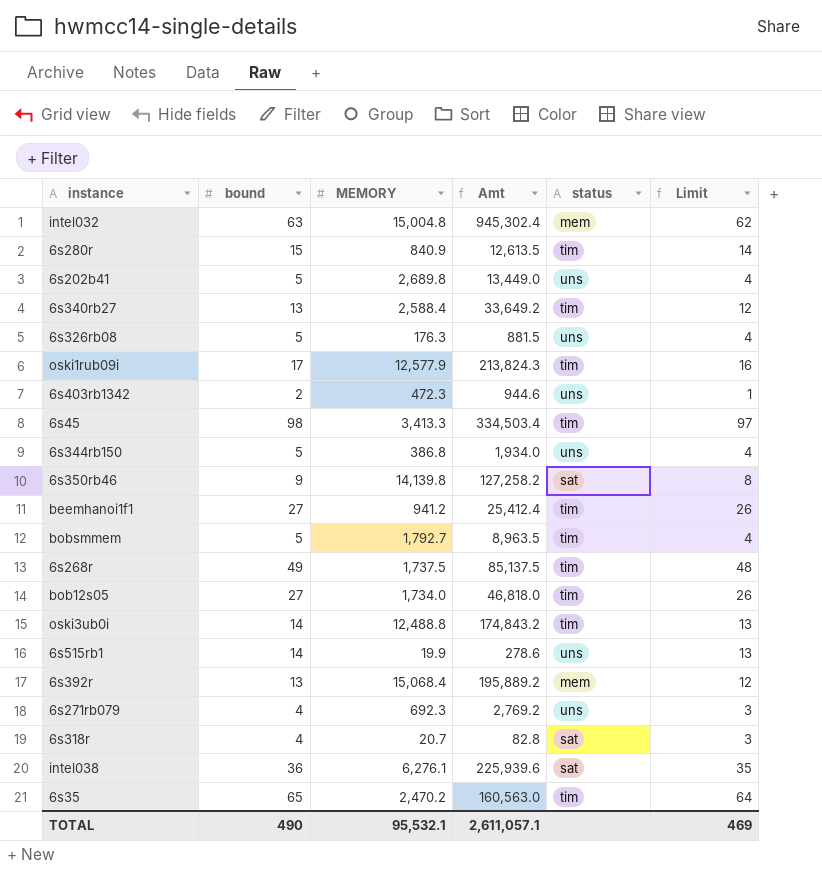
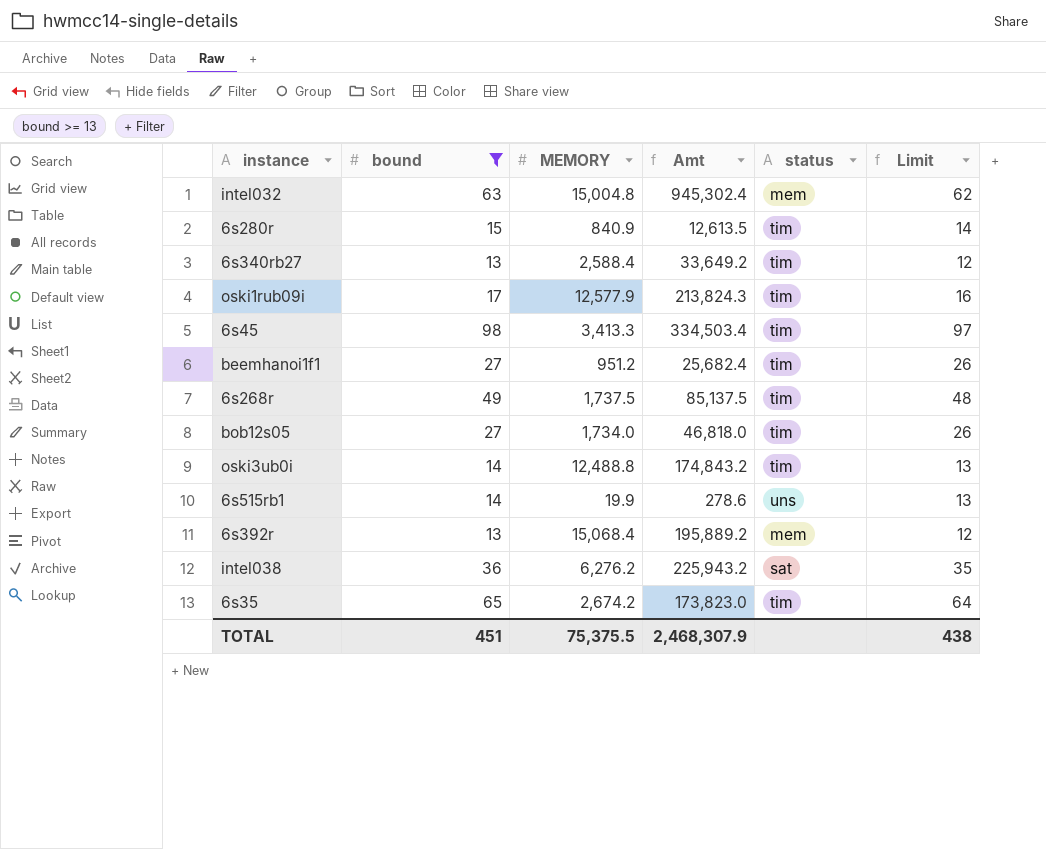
filter: none -> bound >= 13
beemhanoi1f1 | MEMORY: 941.2 -> 951.2
beemhanoi1f1 | Amt: 25,412.4 -> 25,682.4
intel038 | MEMORY: 6,276.1 -> 6,276.2
intel038 | Amt: 225,939.6 -> 225,943.2
6s35 | MEMORY: 2,470.2 -> 2,674.2
6s35 | Amt: 160,563.0 -> 173,823.0
TOTAL | bound: 490 -> 451
TOTAL | MEMORY: 95,532.1 -> 75,375.5
TOTAL | Amt: 2,611,057.1 -> 2,468,307.9
TOTAL | Limit: 469 -> 438

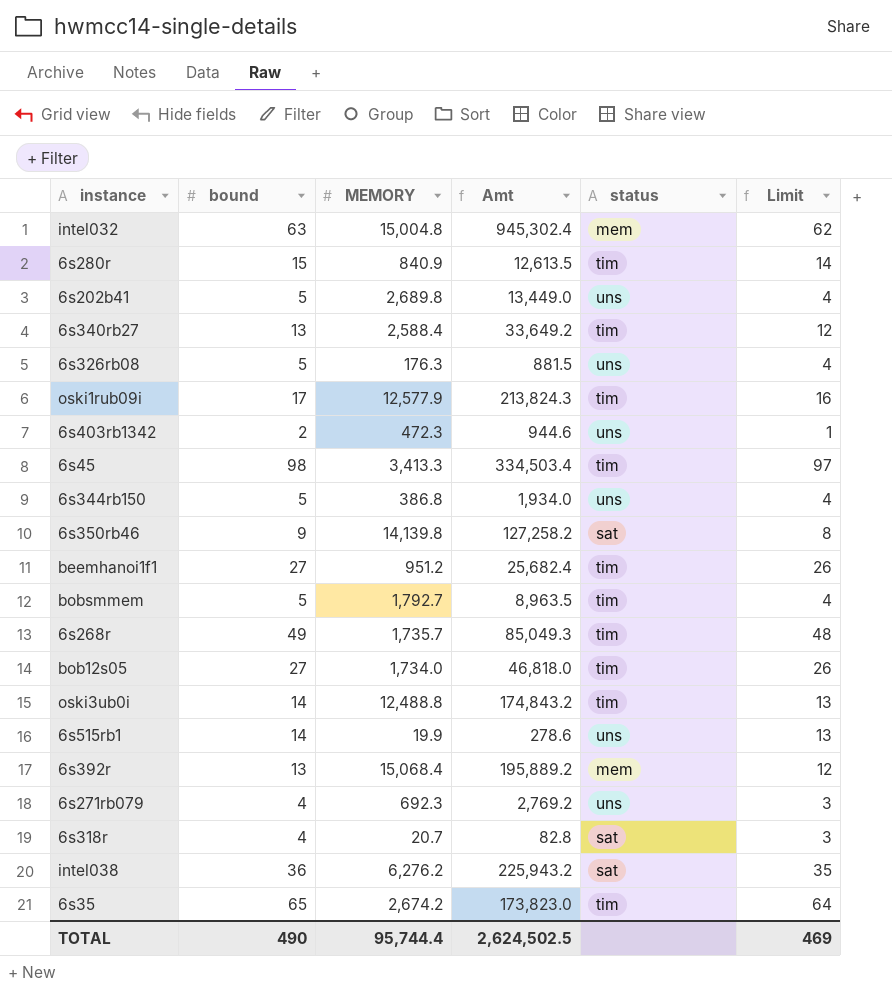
filter: bound >= 13 -> none
6s268r | MEMORY: 1,737.5 -> 1,735.7
6s268r | Amt: 85,137.5 -> 85,049.3
TOTAL | bound: 451 -> 490
TOTAL | MEMORY: 75,375.5 -> 95,744.4
TOTAL | Amt: 2,468,307.9 -> 2,624,502.5
TOTAL | Limit: 438 -> 469

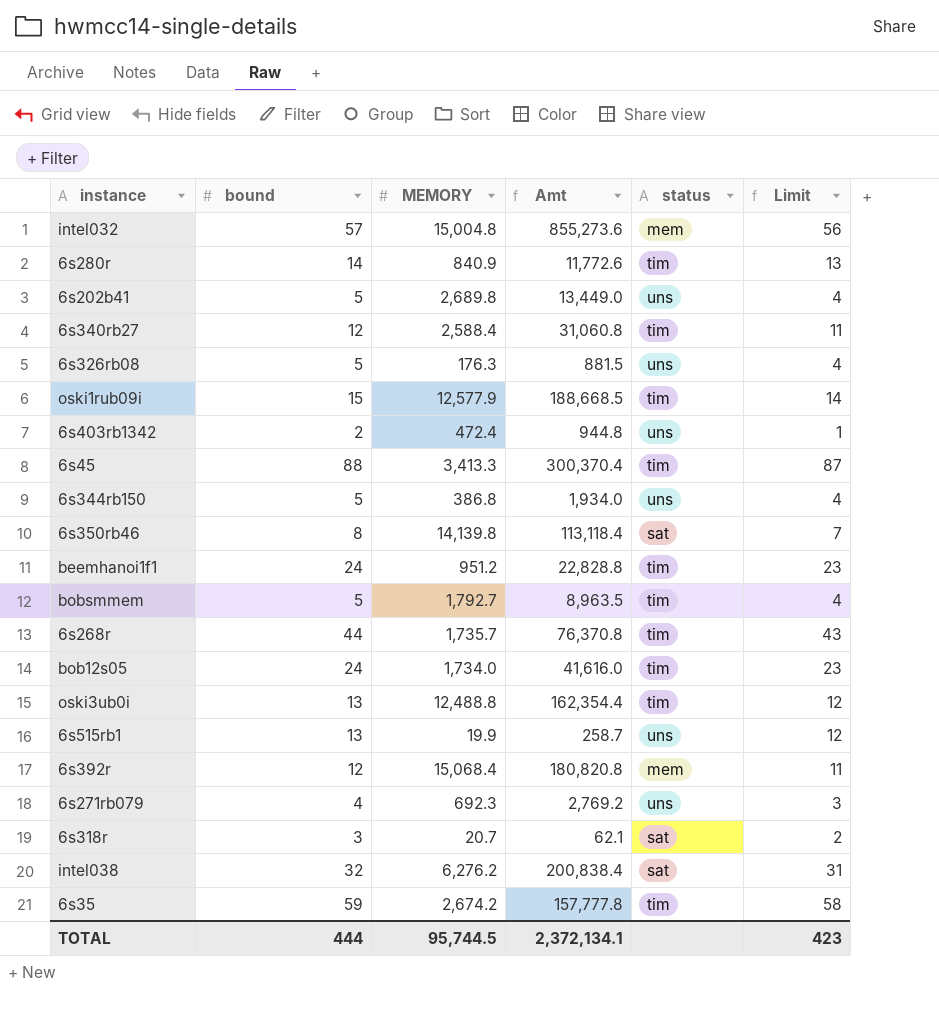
intel032 | bound: 63 -> 57
intel032 | Amt: 945,302.4 -> 855,273.6
intel032 | Limit: 62 -> 56
6s280r | bound: 15 -> 14
6s280r | Amt: 12,613.5 -> 11,772.6
6s280r | Limit: 14 -> 13
6s340rb27 | bound: 13 -> 12
6s340rb27 | Amt: 33,649.2 -> 31,060.8
6s340rb27 | Limit: 12 -> 11
oski1rub09i | bound: 17 -> 15
oski1rub09i | Amt: 213,824.3 -> 188,668.5
oski1rub09i | Limit: 16 -> 14
6s403rb1342 | MEMORY: 472.3 -> 472.4
6s403rb1342 | Amt: 944.6 -> 944.8
6s45 | bound: 98 -> 88
6s45 | Amt: 334,503.4 -> 300,370.4
6s45 | Limit: 97 -> 87
6s350rb46 | bound: 9 -> 8
6s350rb46 | Amt: 127,258.2 -> 113,118.4
6s350rb46 | Limit: 8 -> 7
beemhanoi1f1 | bound: 27 -> 24
beemhanoi1f1 | Amt: 25,682.4 -> 22,828.8
beemhanoi1f1 | Limit: 26 -> 23
6s268r | bound: 49 -> 44
6s268r | Amt: 85,049.3 -> 76,370.8
6s268r | Limit: 48 -> 43
bob12s05 | bound: 27 -> 24
bob12s05 | Amt: 46,818.0 -> 41,616.0
bob12s05 | Limit: 26 -> 23
oski3ub0i | bound: 14 -> 13
oski3ub0i | Amt: 174,843.2 -> 162,354.4
oski3ub0i | Limit: 13 -> 12
6s515rb1 | bound: 14 -> 13
6s515rb1 | Amt: 278.6 -> 258.7
6s515rb1 | Limit: 13 -> 12
6s392r | bound: 13 -> 12
6s392r | Amt: 195,889.2 -> 180,820.8
6s392r | Limit: 12 -> 11
6s318r | bound: 4 -> 3
6s318r | Amt: 82.8 -> 62.1
6s318r | Limit: 3 -> 2
intel038 | bound: 36 -> 32
intel038 | Amt: 225,943.2 -> 200,838.4
intel038 | Limit: 35 -> 31
6s35 | bound: 65 -> 59
6s35 | Amt: 173,823.0 -> 157,777.8
6s35 | Limit: 64 -> 58
TOTAL | bound: 490 -> 444
TOTAL | MEMORY: 95,744.4 -> 95,744.5
TOTAL | Amt: 2,624,502.5 -> 2,372,134.1
TOTAL | Limit: 469 -> 423

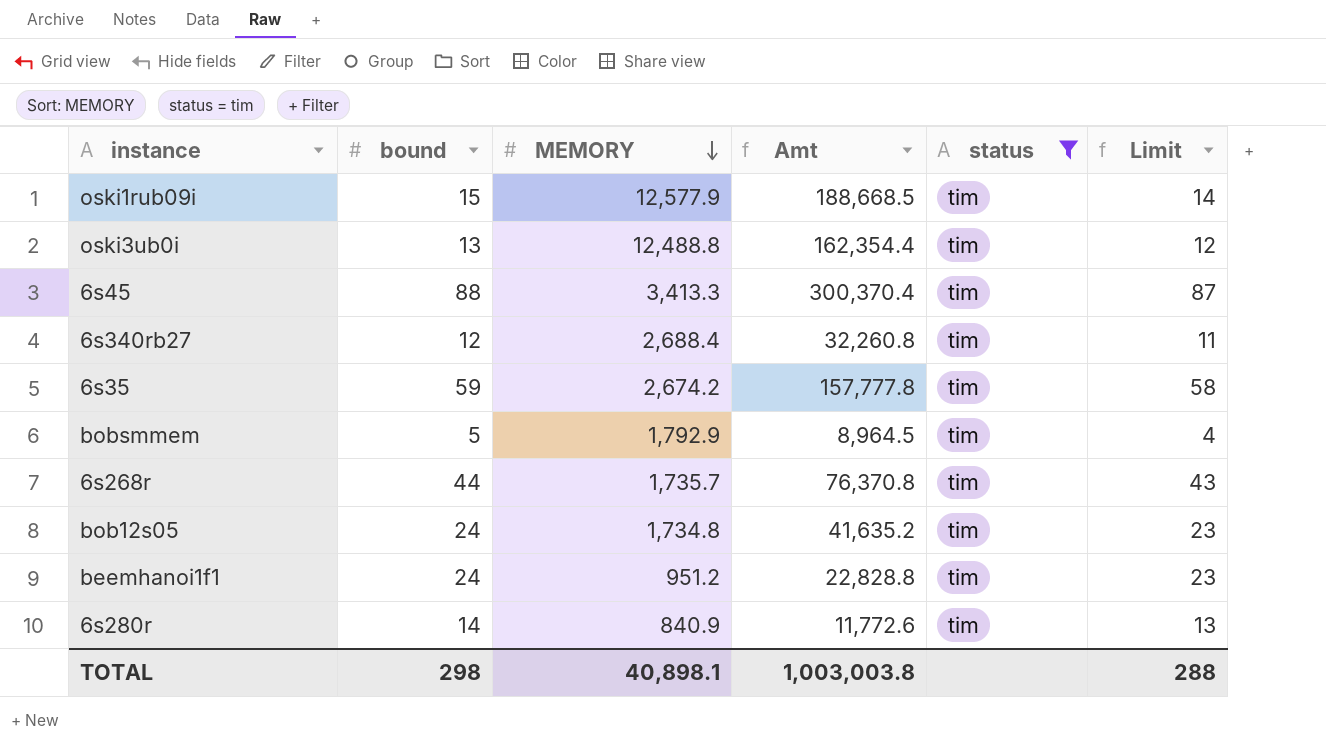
filter: none -> status = tim
row order: none -> MEMORY descending
6s340rb27 | MEMORY: 2,588.4 -> 2,688.4
6s340rb27 | Amt: 31,060.8 -> 32,260.8
bobsmmem | MEMORY: 1,792.7 -> 1,792.9
bobsmmem | Amt: 8,963.5 -> 8,964.5
bob12s05 | MEMORY: 1,734.0 -> 1,734.8
bob12s05 | Amt: 41,616.0 -> 41,635.2
TOTAL | bound: 444 -> 298
TOTAL | MEMORY: 95,744.5 -> 40,898.1
TOTAL | Amt: 2,372,134.1 -> 1,003,003.8
TOTAL | Limit: 423 -> 288

